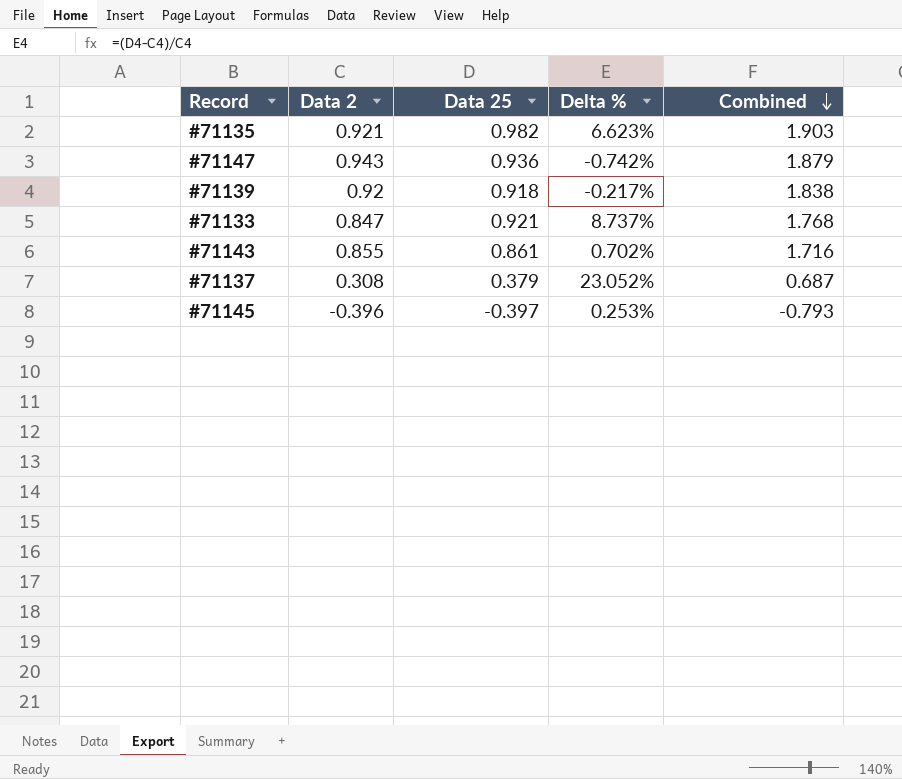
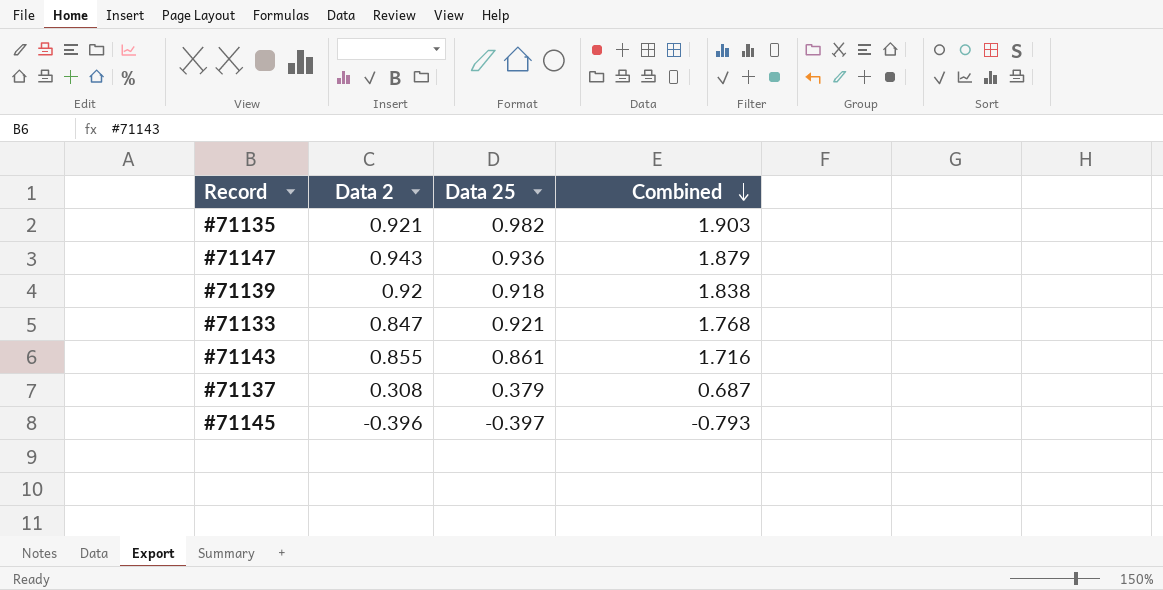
column Delta % | formula: ([Data 25] - [Data 2]) / [Data 2] -> none

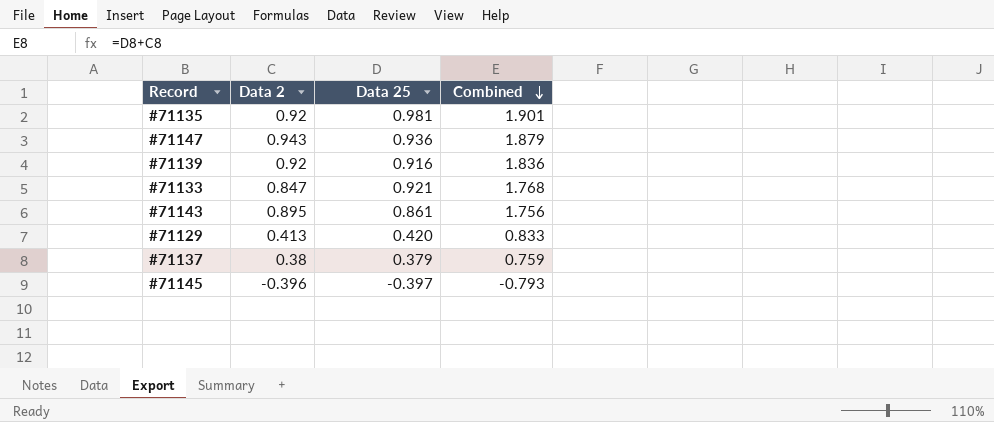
#71135 | Data 2: 0.921 -> 0.92
#71135 | Data 25: 0.982 -> 0.981
#71135 | Combined: 1.903 -> 1.901
#71139 | Data 25: 0.918 -> 0.916
#71139 | Combined: 1.838 -> 1.836
#71143 | Data 2: 0.855 -> 0.895
#71143 | Combined: 1.716 -> 1.756
row #71129: none -> 0.413 | 0.420 | 0.833
#71137 | Data 2: 0.308 -> 0.38
#71137 | Combined: 0.687 -> 0.759

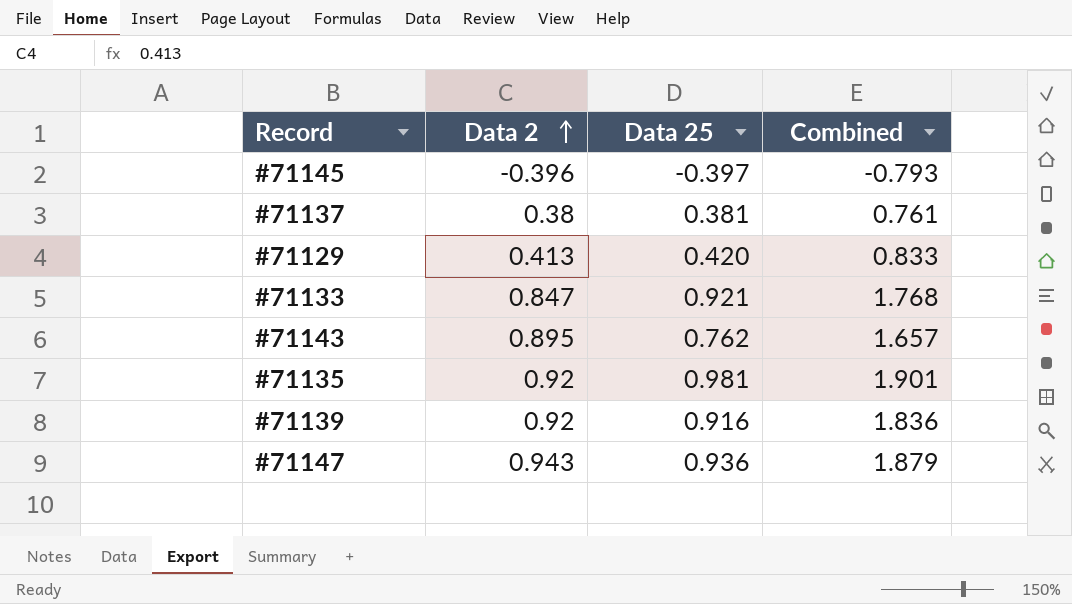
row order: Combined descending -> Data 2 ascending
#71137 | Data 25: 0.379 -> 0.381
#71137 | Combined: 0.759 -> 0.761
#71143 | Data 25: 0.861 -> 0.762
#71143 | Combined: 1.756 -> 1.657

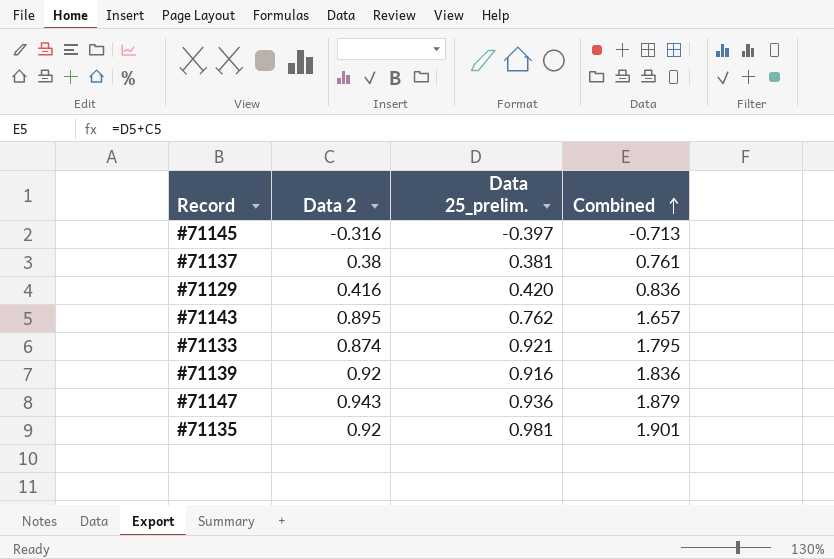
row order: Data 2 ascending -> Combined ascending
column name: Data 25 -> Data 25_prelim.
#71145 | Data 2: -0.396 -> -0.316
#71145 | Combined: -0.793 -> -0.713
#71129 | Data 2: 0.413 -> 0.416
#71129 | Combined: 0.833 -> 0.836
#71133 | Data 2: 0.847 -> 0.874
#71133 | Combined: 1.768 -> 1.795

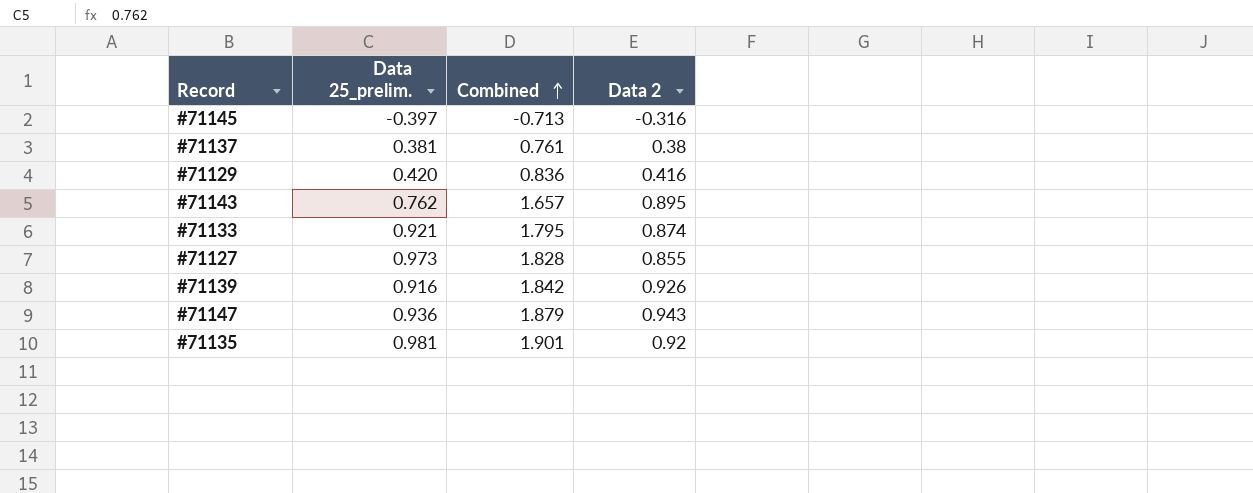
column Data 2 | position: 2 -> 4
row #71127: none -> 0.973 | 1.828 | 0.855
#71139 | Combined: 1.836 -> 1.842
#71139 | Data 2: 0.92 -> 0.926

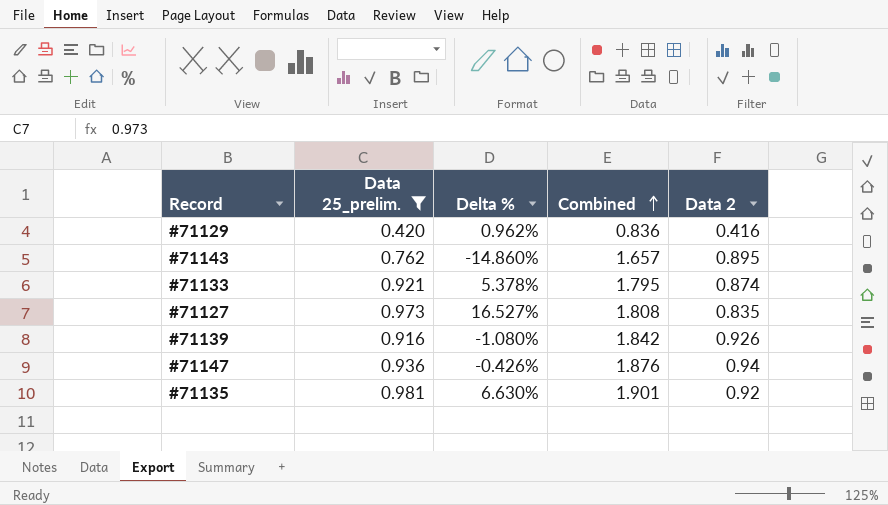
filter: none -> Data 25_prelim. >= 0.420
column Delta % | formula: none -> ([Data 25_prelim.] - [Data 2]) / [Data 2]
#71127 | Combined: 1.828 -> 1.808
#71127 | Data 2: 0.855 -> 0.835
#71147 | Combined: 1.879 -> 1.876
#71147 | Data 2: 0.943 -> 0.94

